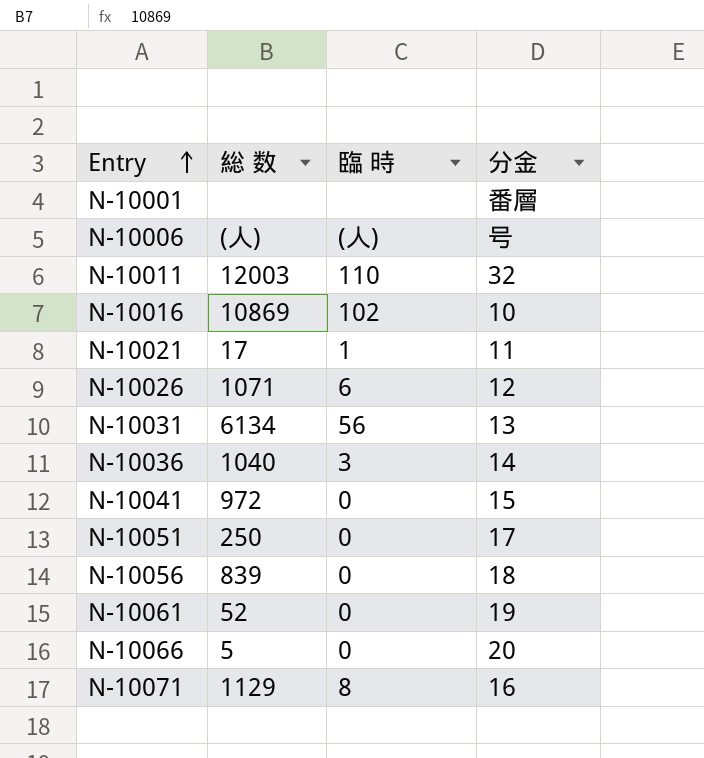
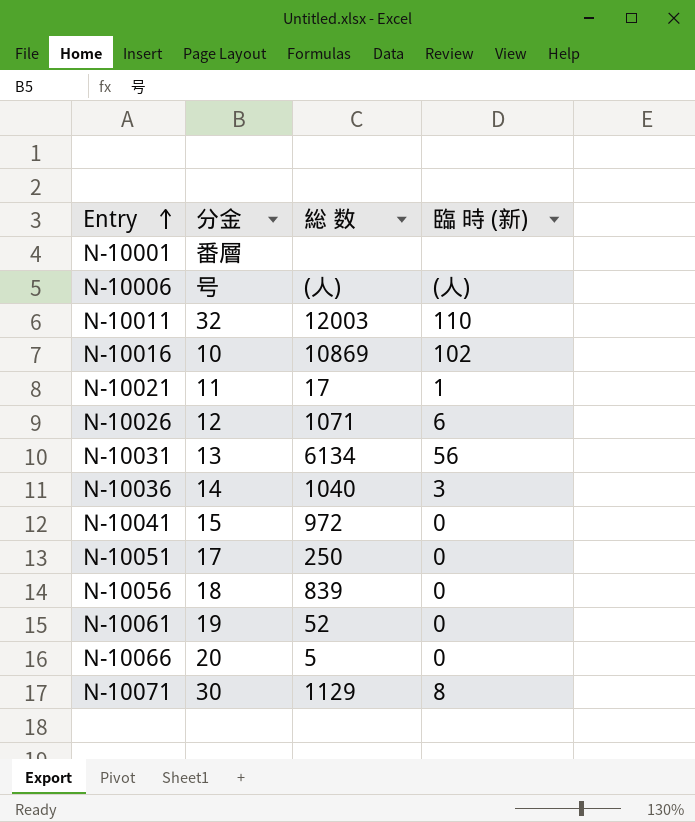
column 分金 | position: 4 -> 2
column name: 臨 時 -> 臨 時 (新)
N-10071 | 分金: 16 -> 30

